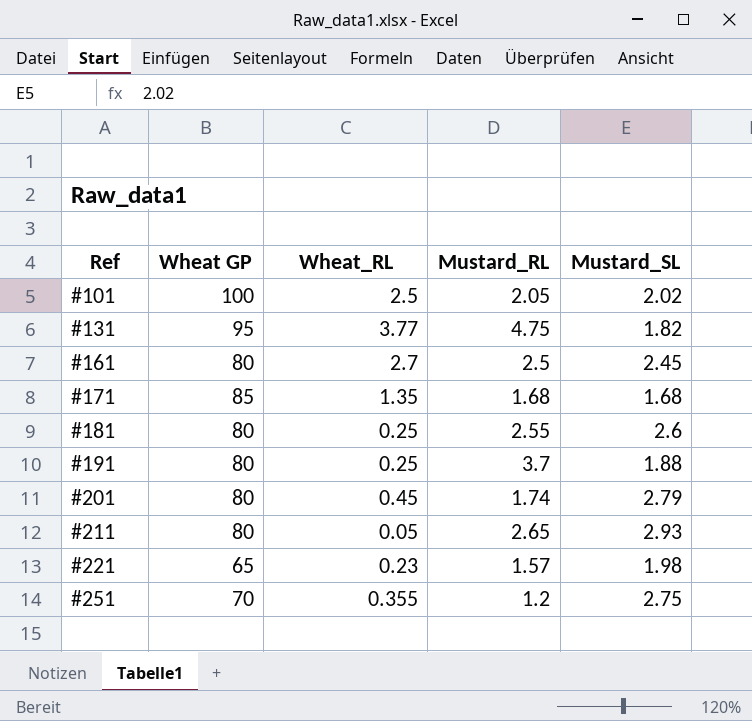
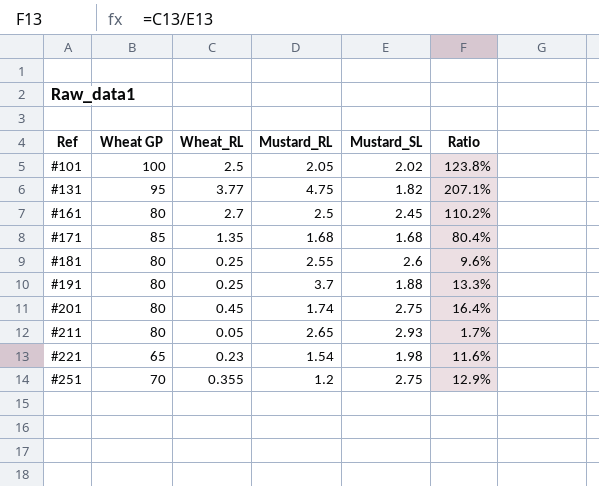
column Ratio | formula: none -> [Wheat_RL] / [Mustard_SL]
#201 | Mustard_SL: 2.79 -> 2.75
#221 | Mustard_RL: 1.57 -> 1.54

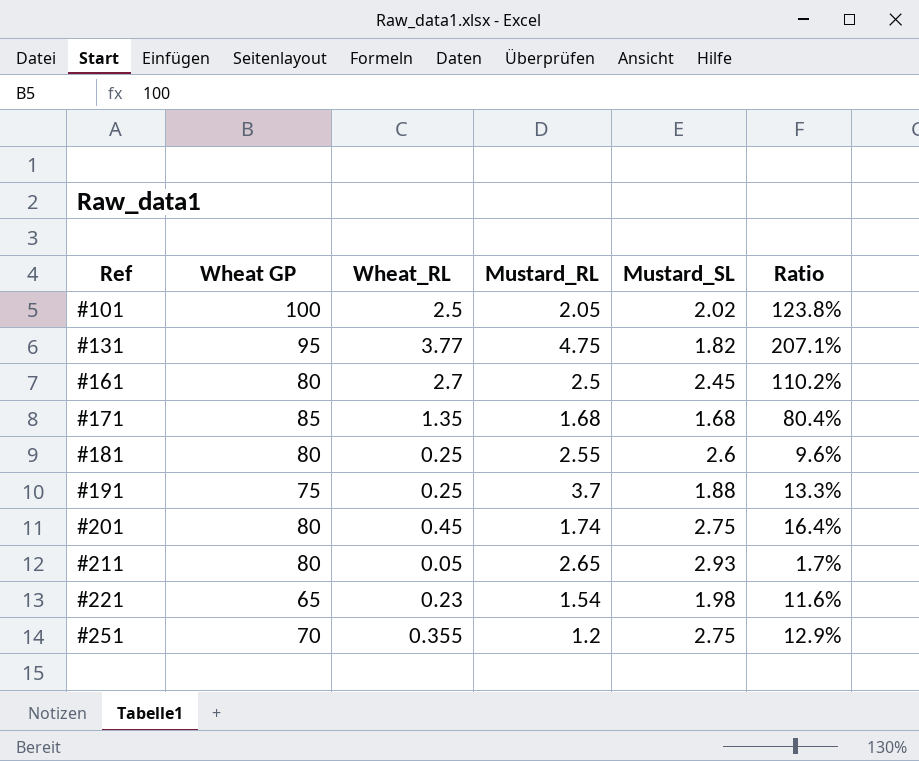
#191 | Wheat GP: 80 -> 75

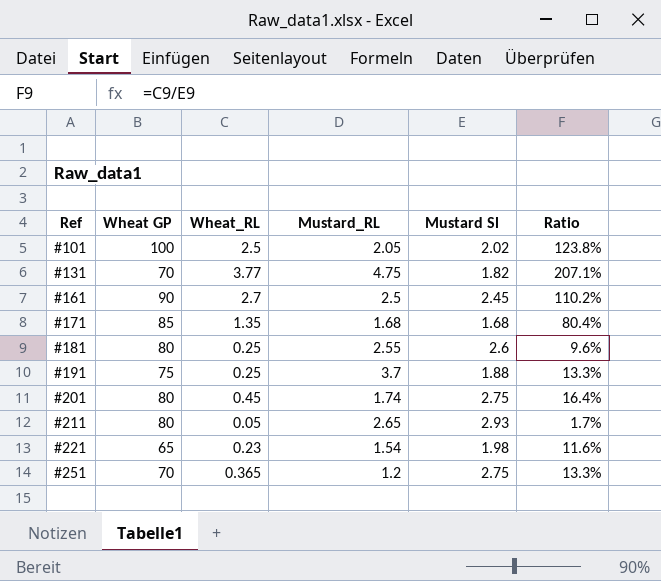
column name: Mustard_SL -> Mustard Sl
#131 | Wheat GP: 95 -> 70
#161 | Wheat GP: 80 -> 90
#251 | Wheat_RL: 0.355 -> 0.365
#251 | Ratio: 12.9% -> 13.3%

